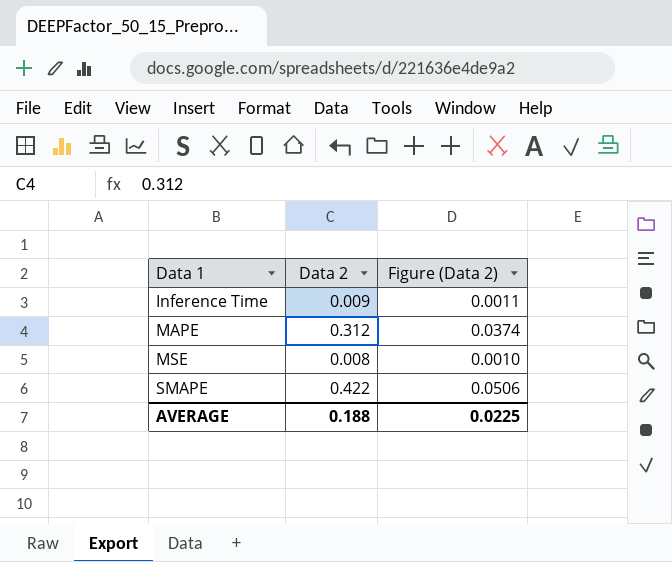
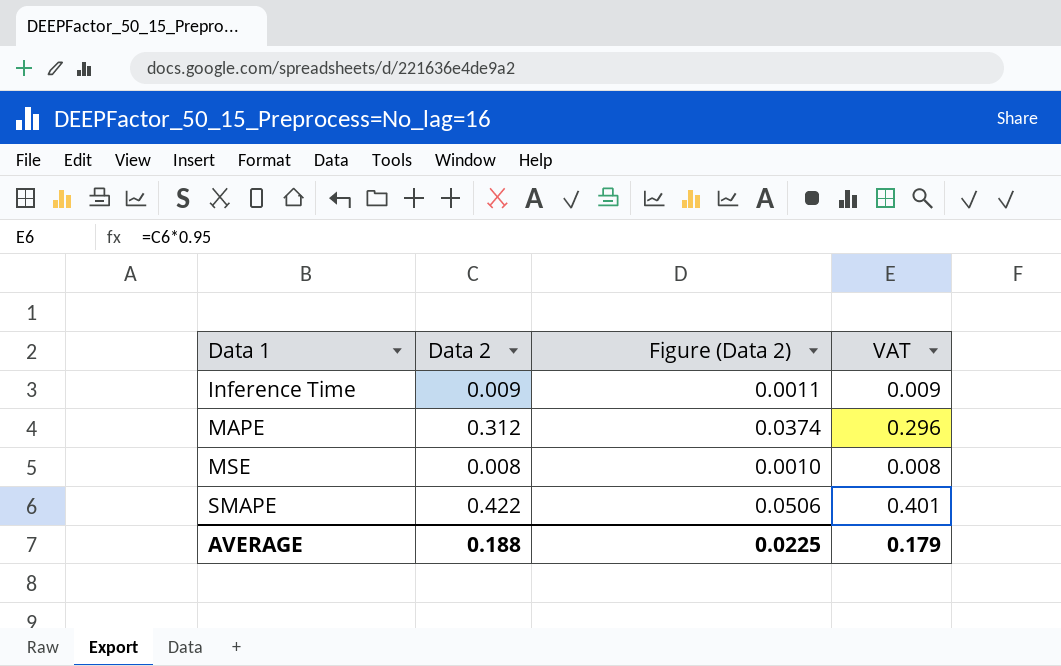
column VAT | formula: none -> [Data 2] * 0.95

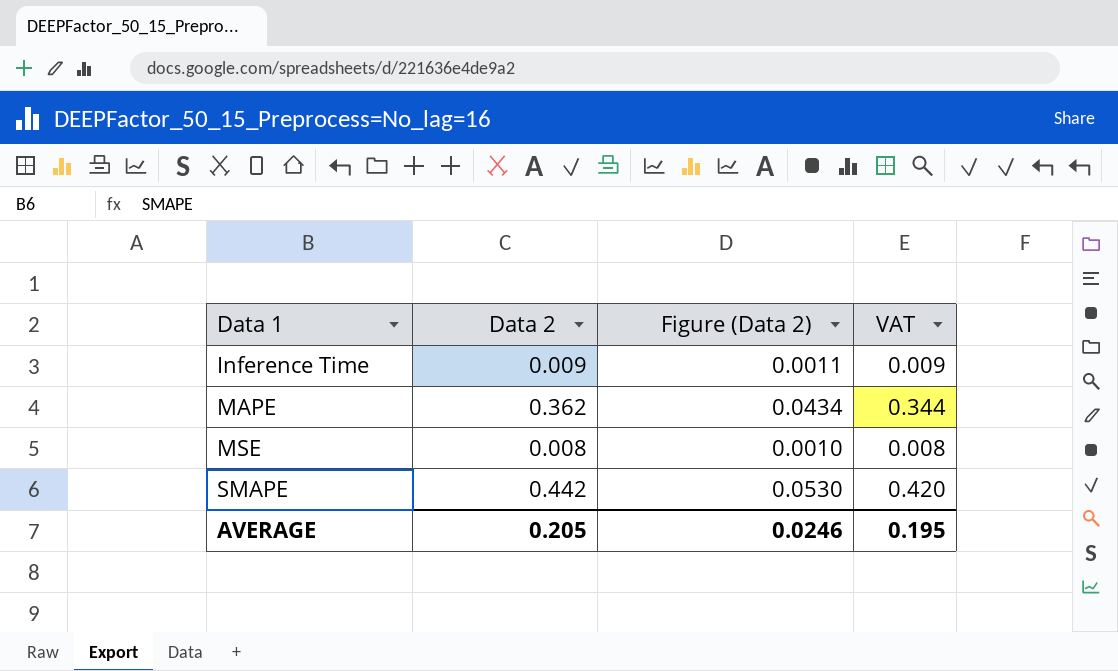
MAPE | Data 2: 0.312 -> 0.362
MAPE | Figure (Data 2): 0.0374 -> 0.0434
MAPE | VAT: 0.296 -> 0.344
SMAPE | Data 2: 0.422 -> 0.442
SMAPE | Figure (Data 2): 0.0506 -> 0.0530
SMAPE | VAT: 0.401 -> 0.420
AVERAGE | Data 2: 0.188 -> 0.205
AVERAGE | Figure (Data 2): 0.0225 -> 0.0246
AVERAGE | VAT: 0.179 -> 0.195

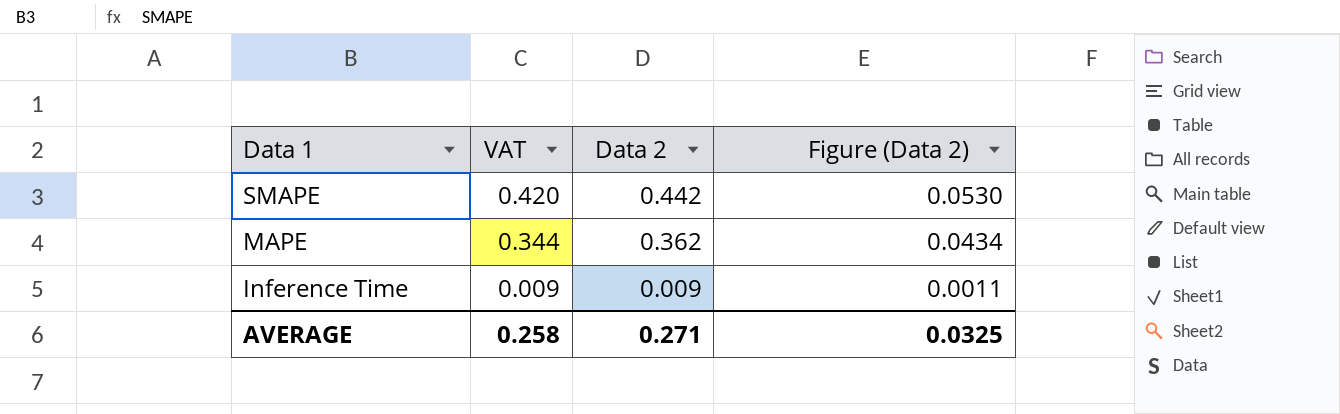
row order: Data 1 ascending -> Data 1 descending
column VAT | position: 4 -> 2
row MSE: 0.008 | 0.0010 | 0.008 -> none
AVERAGE | VAT: 0.195 -> 0.258
AVERAGE | Data 2: 0.205 -> 0.271
AVERAGE | Figure (Data 2): 0.0246 -> 0.0325

